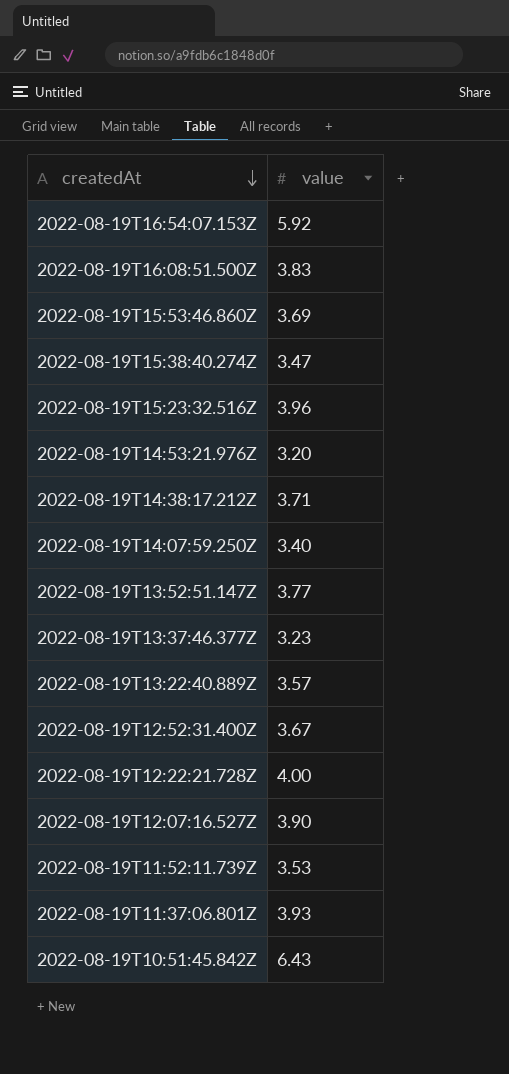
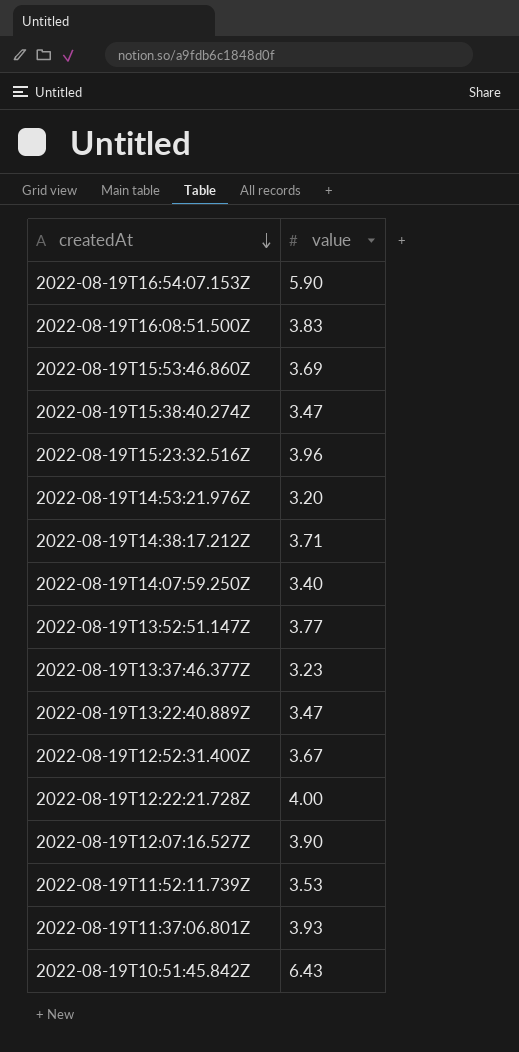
2022-08-19T16:54:07.153Z | value: 5.92 -> 5.90
2022-08-19T13:22:40.889Z | value: 3.57 -> 3.47

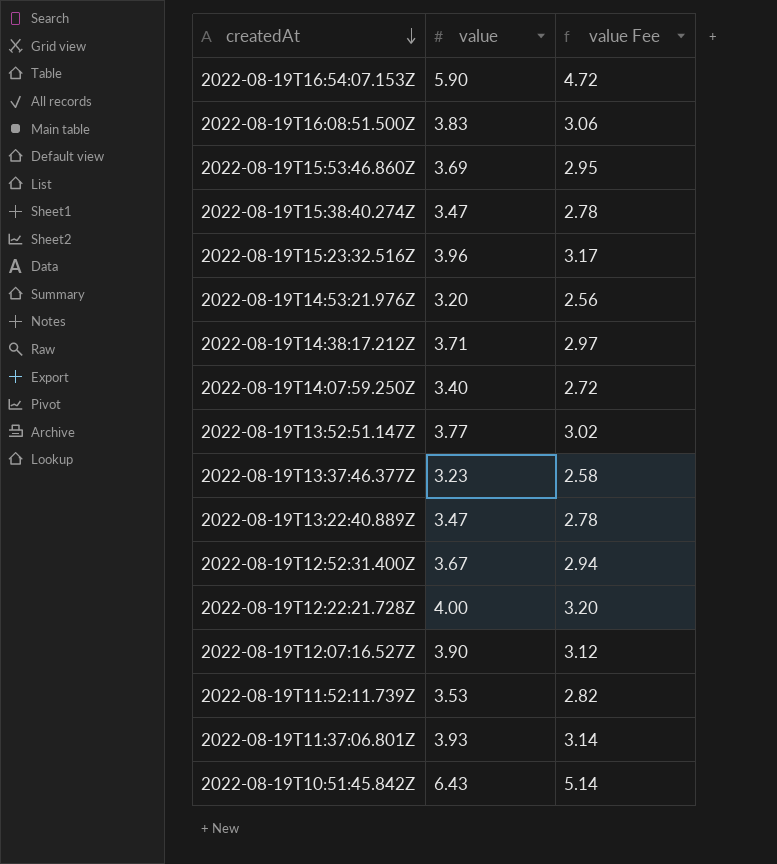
column value Fee | formula: none -> [value] * 0.8

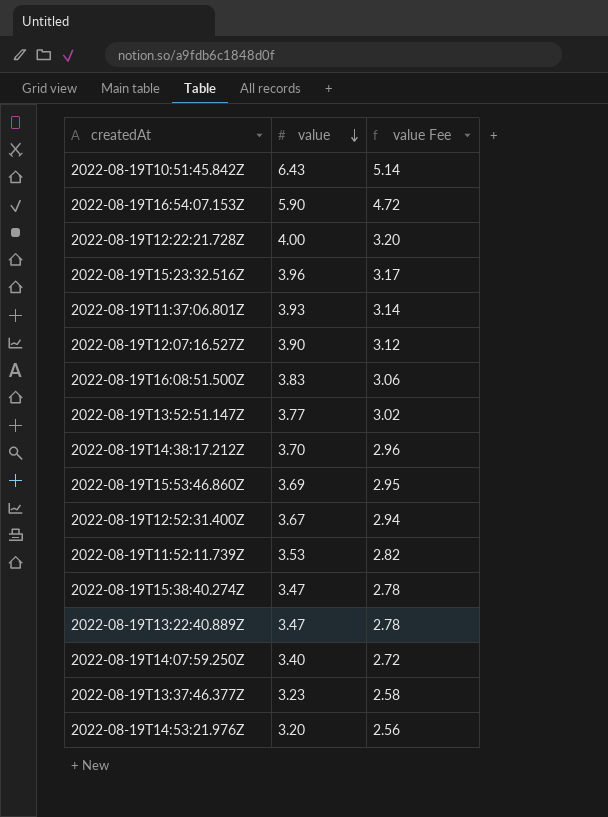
row order: createdAt descending -> value descending
2022-08-19T14:38:17.212Z | value: 3.71 -> 3.70
2022-08-19T14:38:17.212Z | value Fee: 2.97 -> 2.96

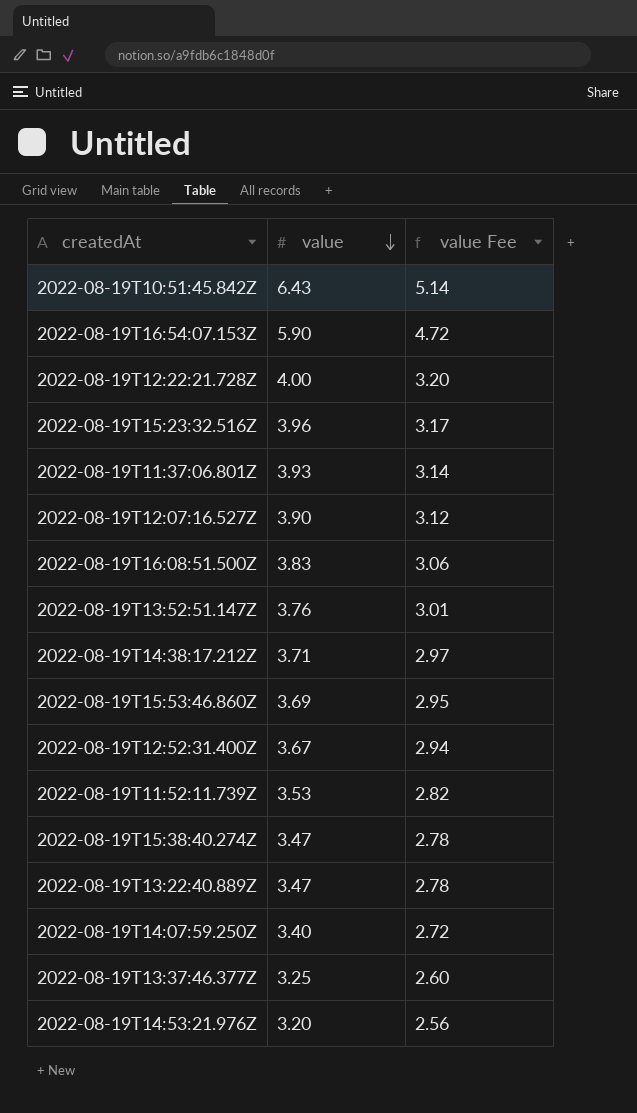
2022-08-19T13:52:51.147Z | value: 3.77 -> 3.76
2022-08-19T13:52:51.147Z | value Fee: 3.02 -> 3.01
2022-08-19T14:38:17.212Z | value: 3.70 -> 3.71
2022-08-19T14:38:17.212Z | value Fee: 2.96 -> 2.97
2022-08-19T13:37:46.377Z | value: 3.23 -> 3.25
2022-08-19T13:37:46.377Z | value Fee: 2.58 -> 2.60

